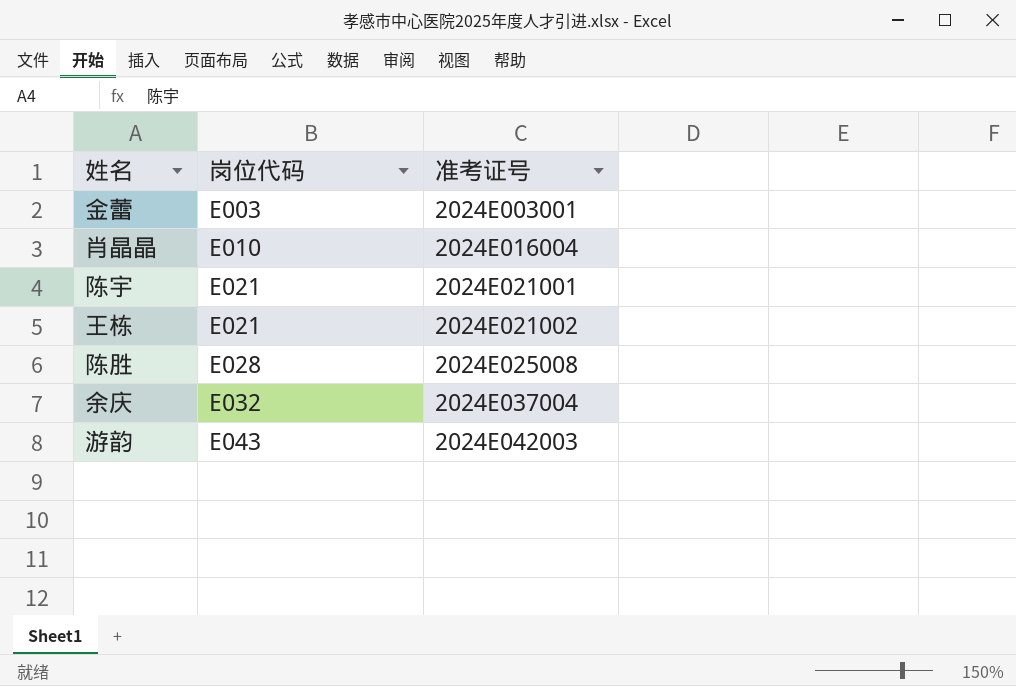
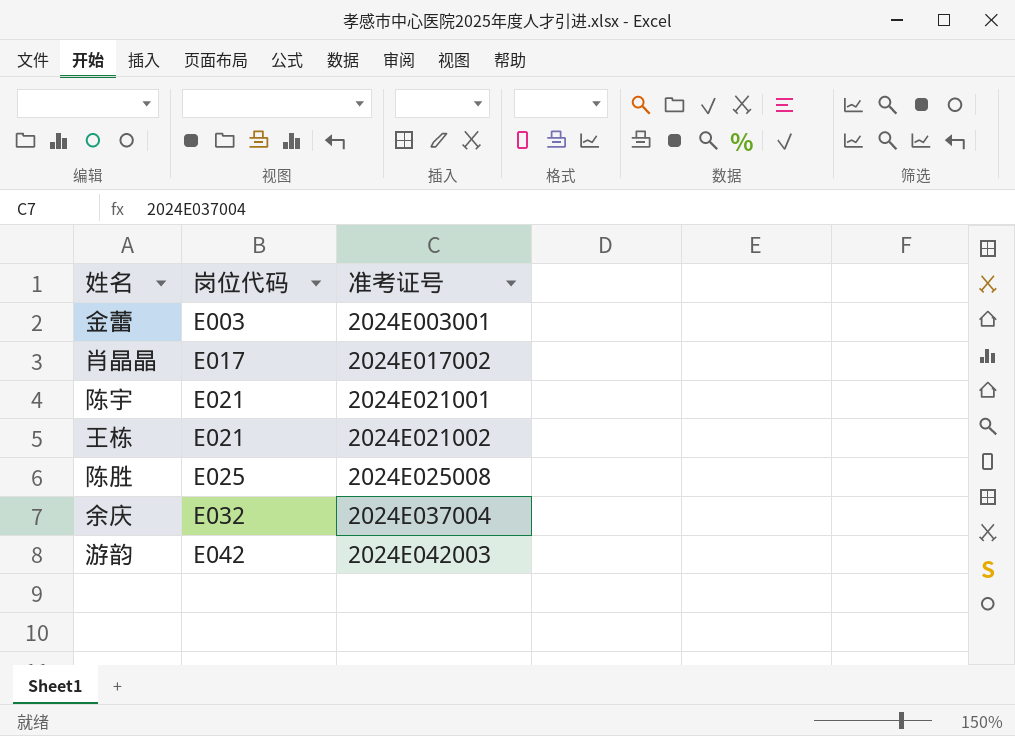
肖晶晶 | 岗位代码: E010 -> E017
肖晶晶 | 准考证号: 2024E016004 -> 2024E017002
陈胜 | 岗位代码: E028 -> E025
游韵 | 岗位代码: E043 -> E042

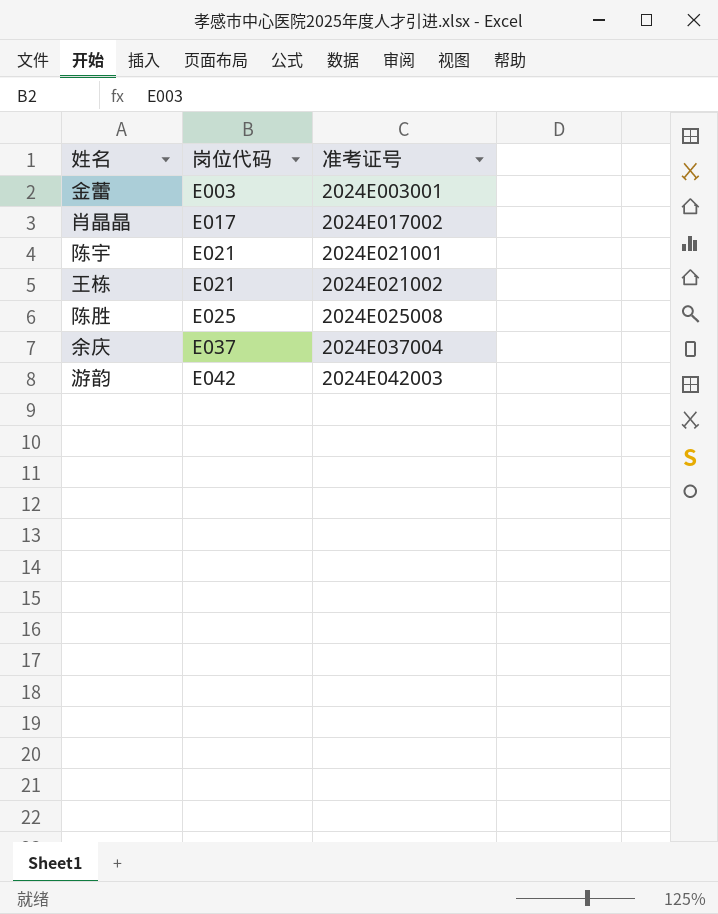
余庆 | 岗位代码: E032 -> E037

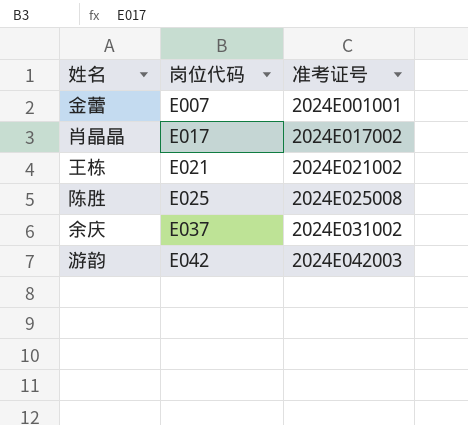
row 陈宇: E021 | 2024E021001 -> none
金蕾 | 岗位代码: E003 -> E007
金蕾 | 准考证号: 2024E003001 -> 2024E001001
余庆 | 准考证号: 2024E037004 -> 2024E031002

